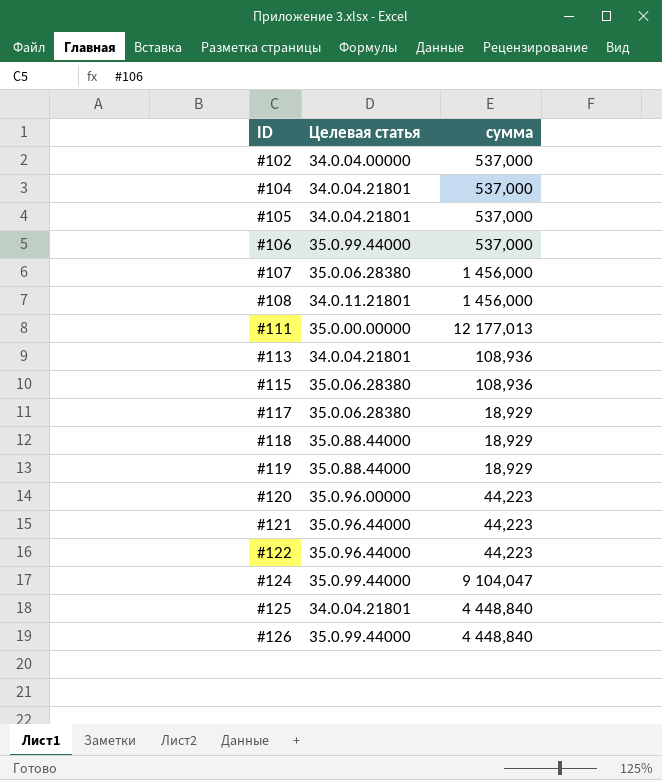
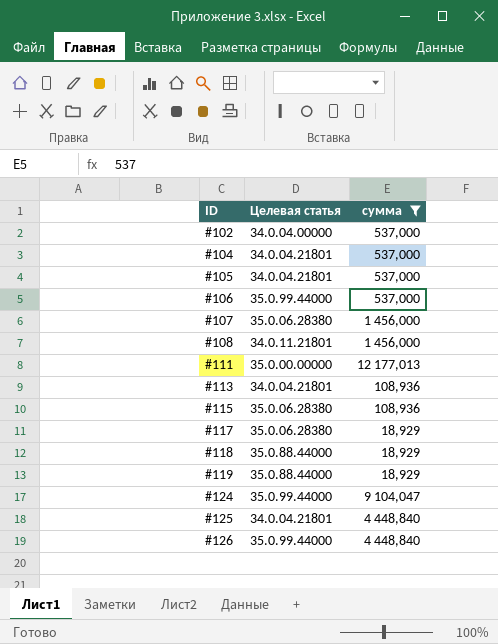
filter: none -> сумма != 44,223

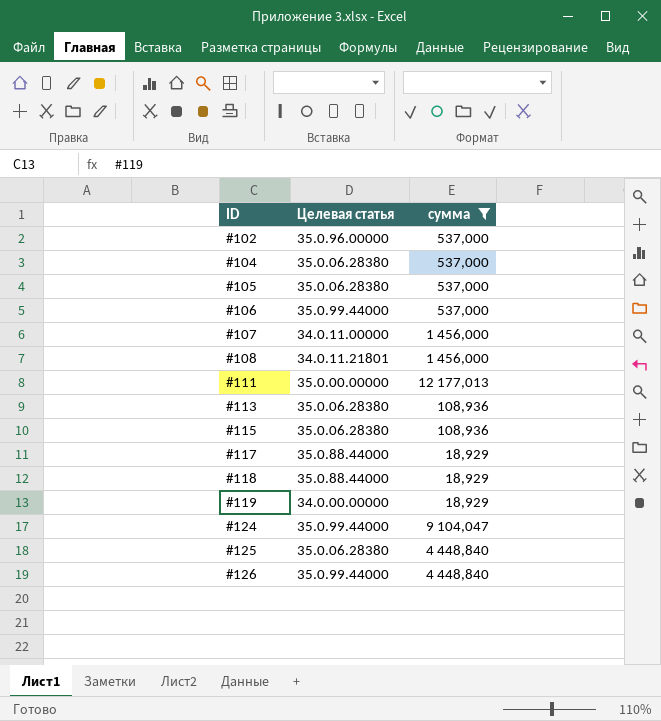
#102 | Целевая статья: 34.0.04.00000 -> 35.0.96.00000
#104 | Целевая статья: 34.0.04.21801 -> 35.0.06.28380
#105 | Целевая статья: 34.0.04.21801 -> 35.0.06.28380
#107 | Целевая статья: 35.0.06.28380 -> 34.0.11.00000
#113 | Целевая статья: 34.0.04.21801 -> 35.0.06.28380
#117 | Целевая статья: 35.0.06.28380 -> 35.0.88.44000
#119 | Целевая статья: 35.0.88.44000 -> 34.0.00.00000
#125 | Целевая статья: 34.0.04.21801 -> 35.0.06.28380

